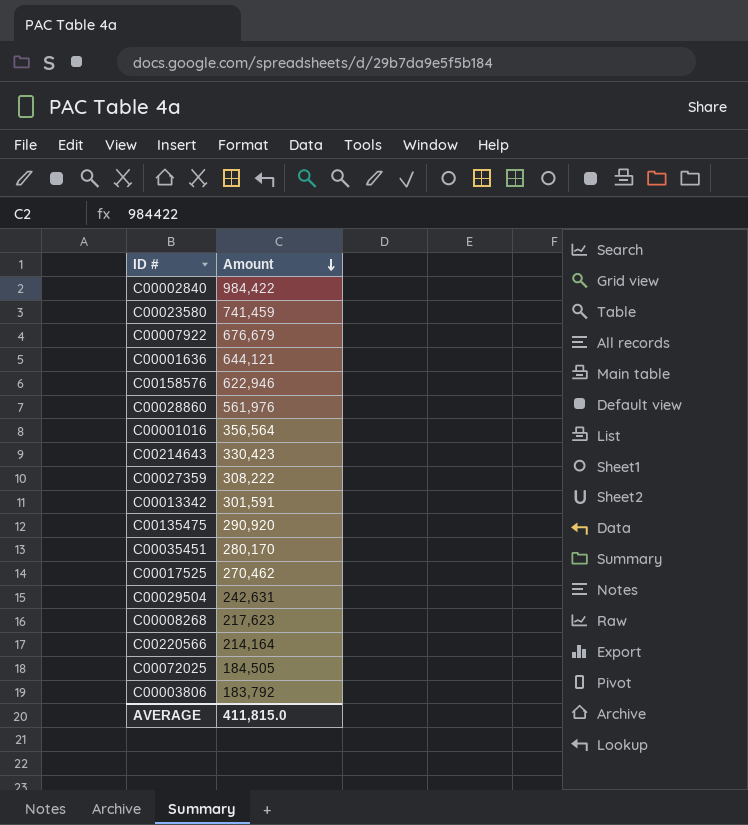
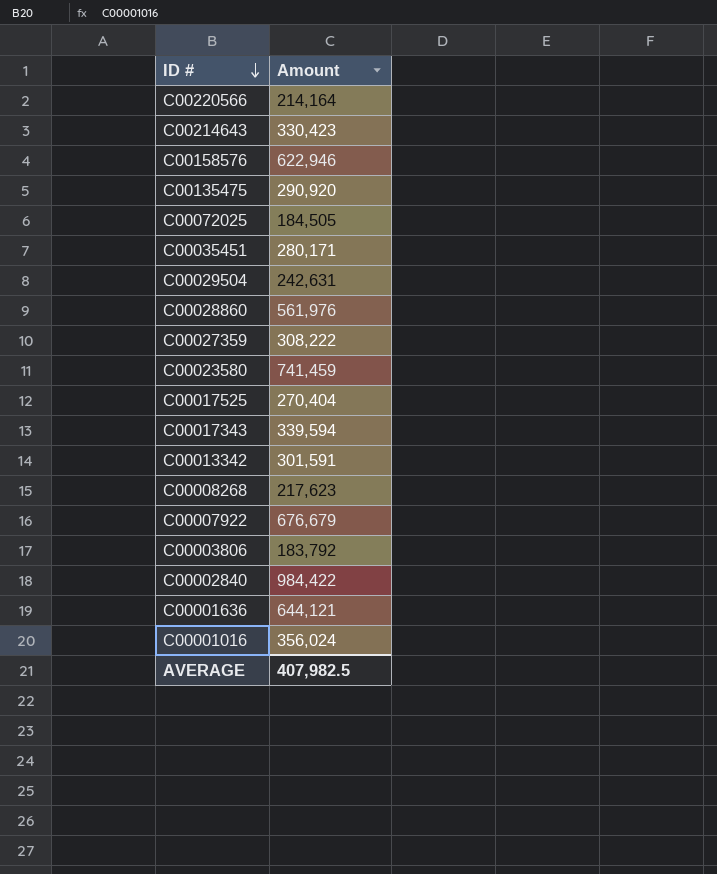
row order: Amount descending -> ID # descending
C00035451 | Amount: 280,170 -> 280,171
C00017525 | Amount: 270,462 -> 270,404
row C00017343: none -> 339,594
C00001016 | Amount: 356,564 -> 356,024
AVERAGE | Amount: 411,815.0 -> 407,982.5

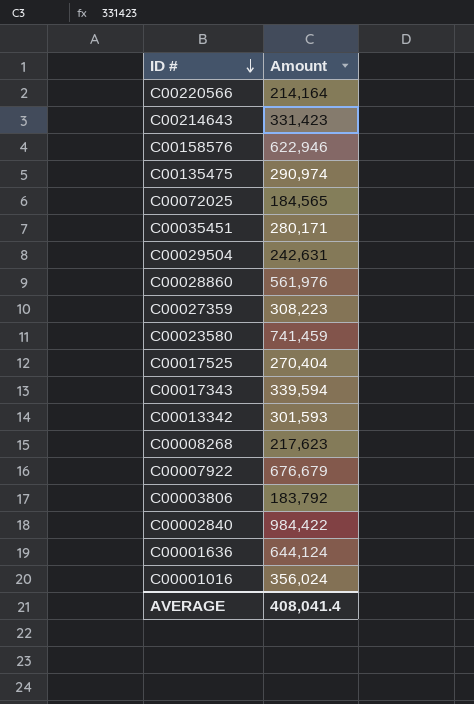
C00214643 | Amount: 330,423 -> 331,423
C00135475 | Amount: 290,920 -> 290,974
C00072025 | Amount: 184,505 -> 184,565
C00027359 | Amount: 308,222 -> 308,223
C00013342 | Amount: 301,591 -> 301,593
C00001636 | Amount: 644,121 -> 644,124
AVERAGE | Amount: 407,982.5 -> 408,041.4

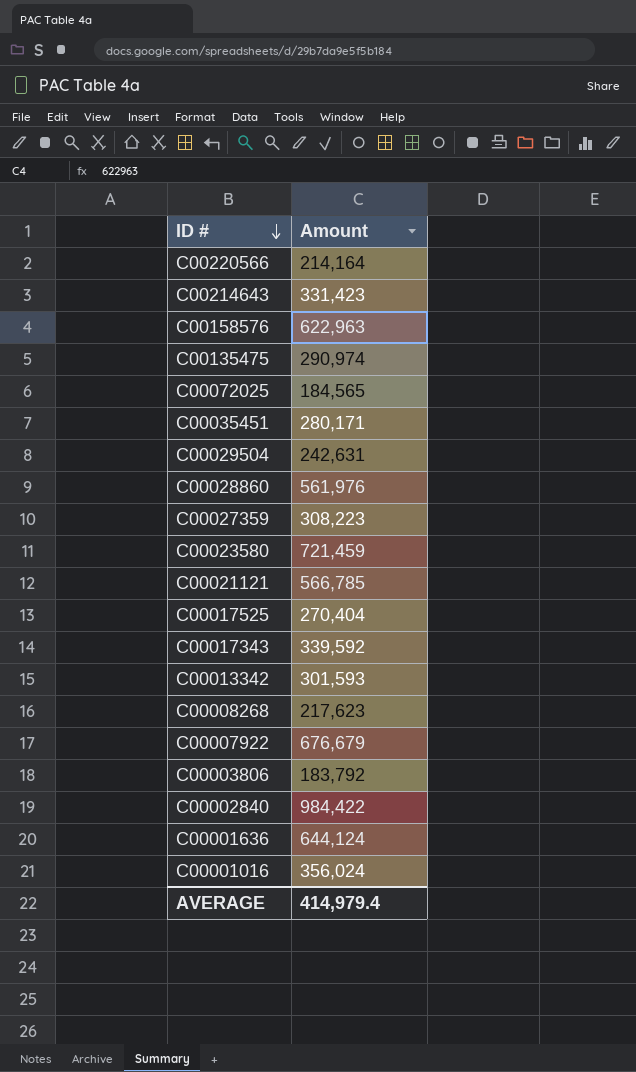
C00158576 | Amount: 622,946 -> 622,963
C00023580 | Amount: 741,459 -> 721,459
row C00021121: none -> 566,785
C00017343 | Amount: 339,594 -> 339,592
AVERAGE | Amount: 408,041.4 -> 414,979.4

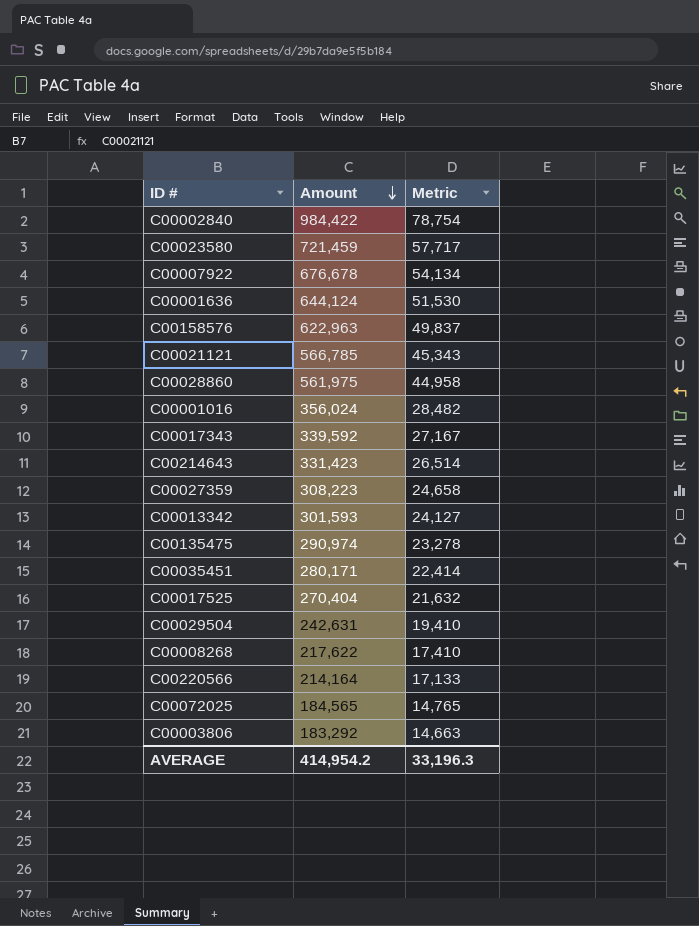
row order: ID # descending -> Amount descending
column Metric | formula: none -> [Amount] * 0.08
C00007922 | Amount: 676,679 -> 676,678
C00028860 | Amount: 561,976 -> 561,975
C00008268 | Amount: 217,623 -> 217,622
C00003806 | Amount: 183,792 -> 183,292
AVERAGE | Amount: 414,979.4 -> 414,954.2

